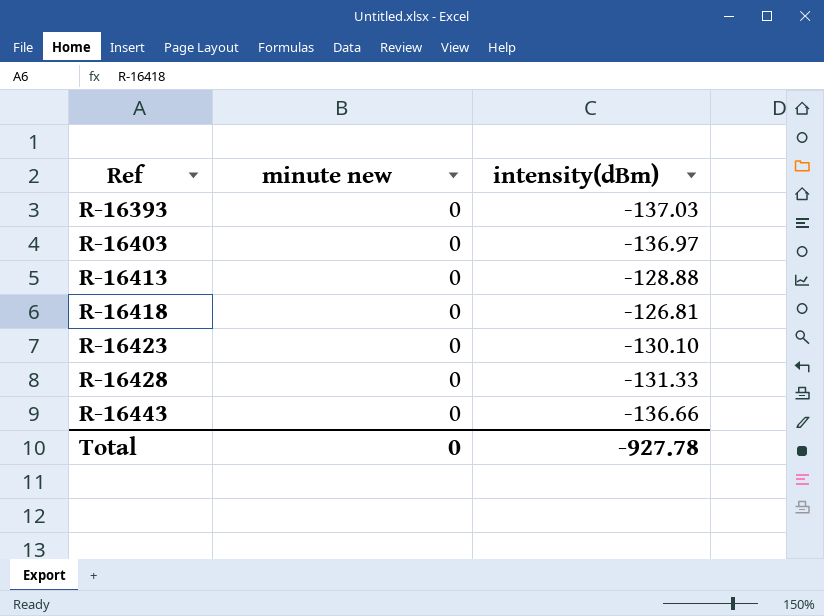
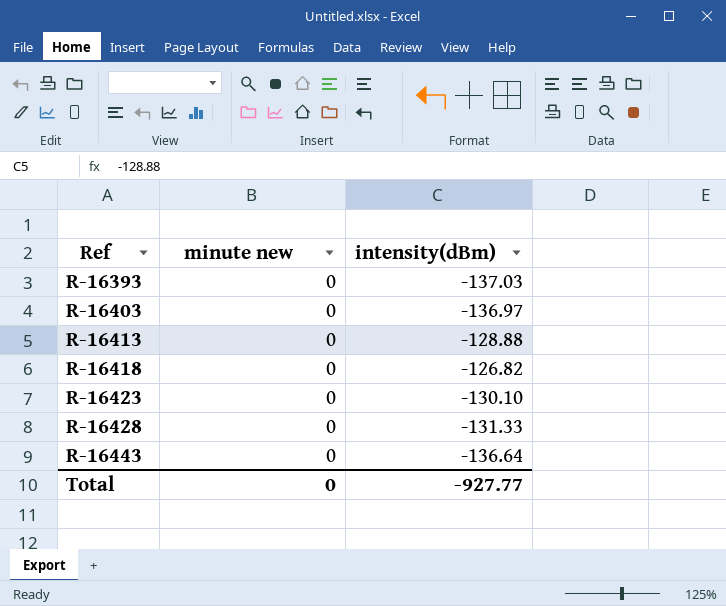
R-16418 | intensity(dBm): -126.81 -> -126.82
R-16443 | intensity(dBm): -136.66 -> -136.64
Total | intensity(dBm): -927.78 -> -927.77

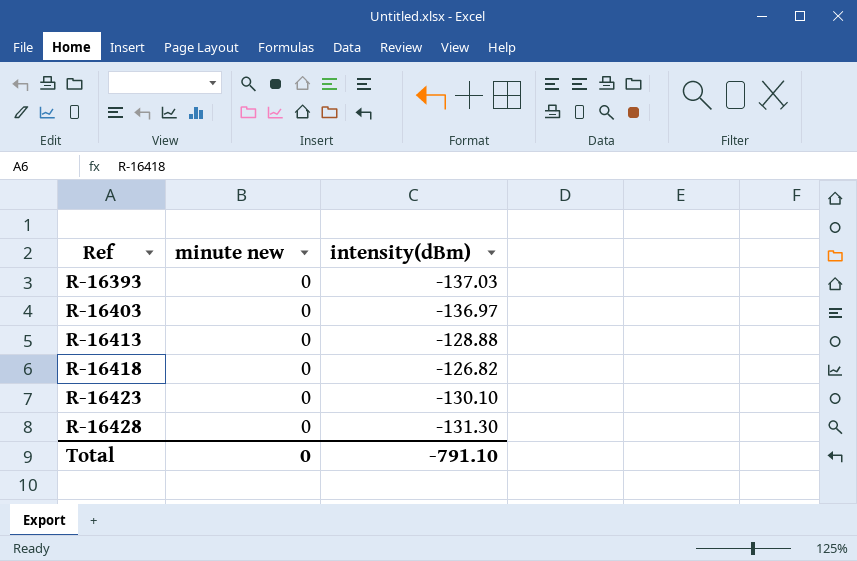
row R-16443: 0 | -136.64 -> none
R-16428 | intensity(dBm): -131.33 -> -131.30
Total | intensity(dBm): -927.77 -> -791.10

